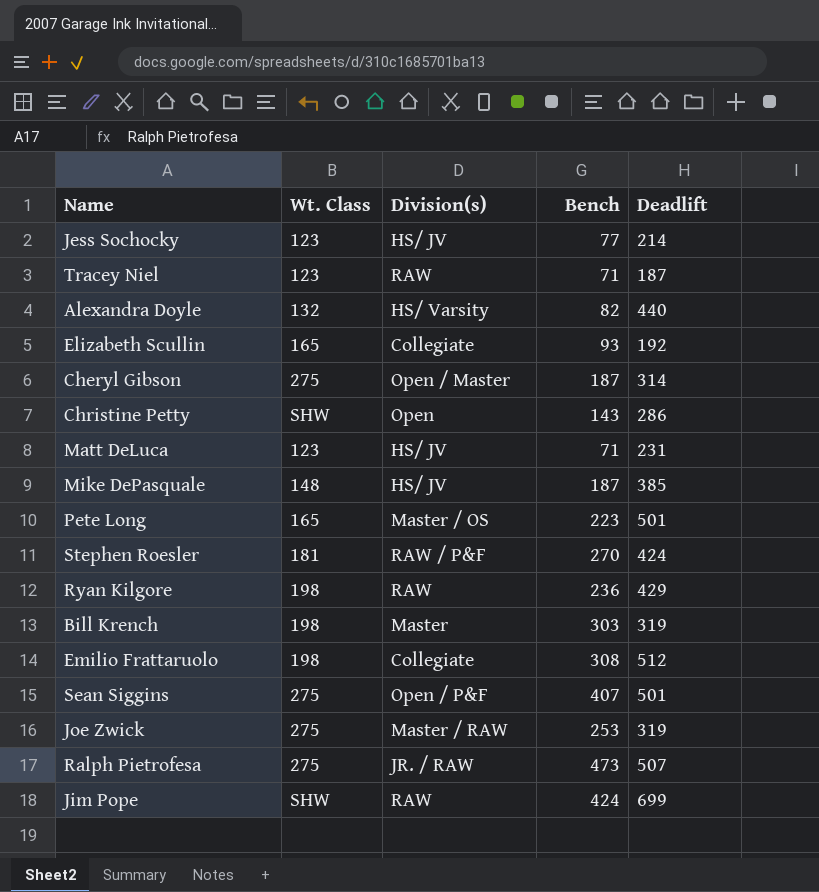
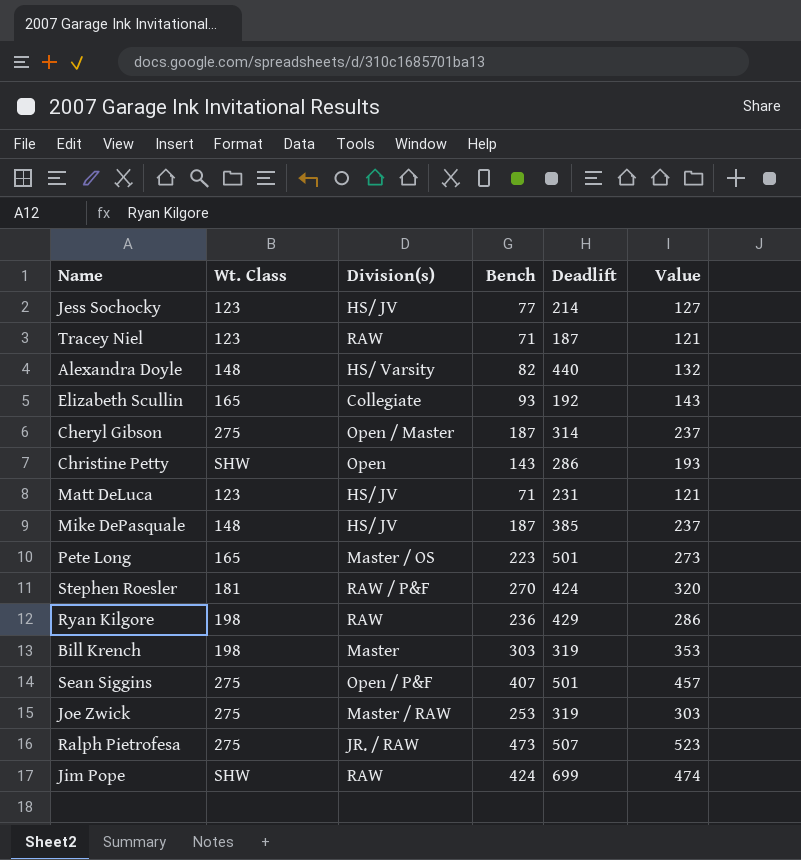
column Value | formula: none -> [Bench] + 50
row Emilio Frattaruolo: 198 | Collegiate | 308 | 512 -> none
Alexandra Doyle | Wt. Class: 132 -> 148

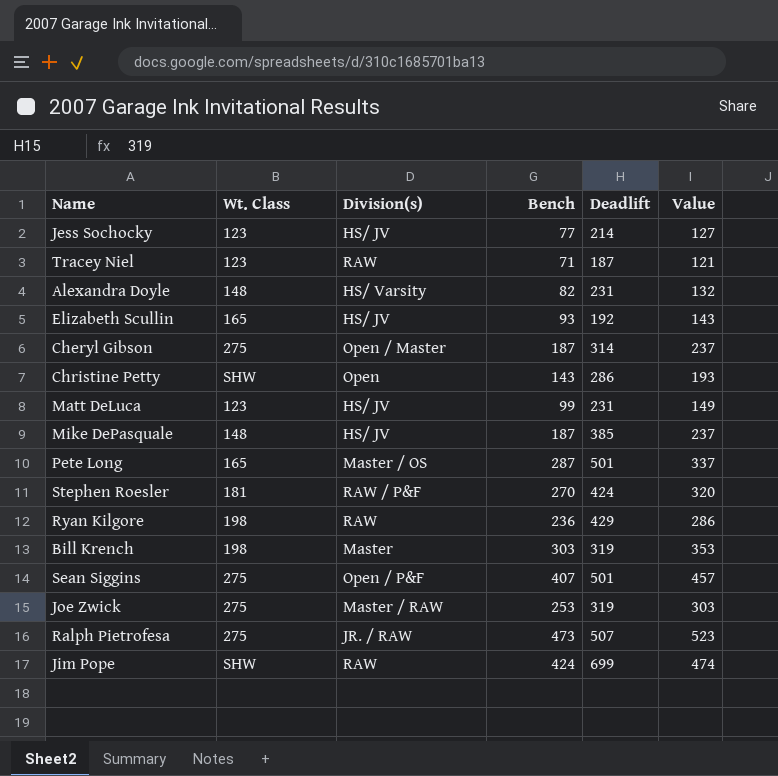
Alexandra Doyle | Deadlift: 440 -> 231
Elizabeth Scullin | Division(s): Collegiate -> HS/ JV
Matt DeLuca | Bench: 71 -> 99
Matt DeLuca | Value: 121 -> 149
Pete Long | Bench: 223 -> 287
Pete Long | Value: 273 -> 337

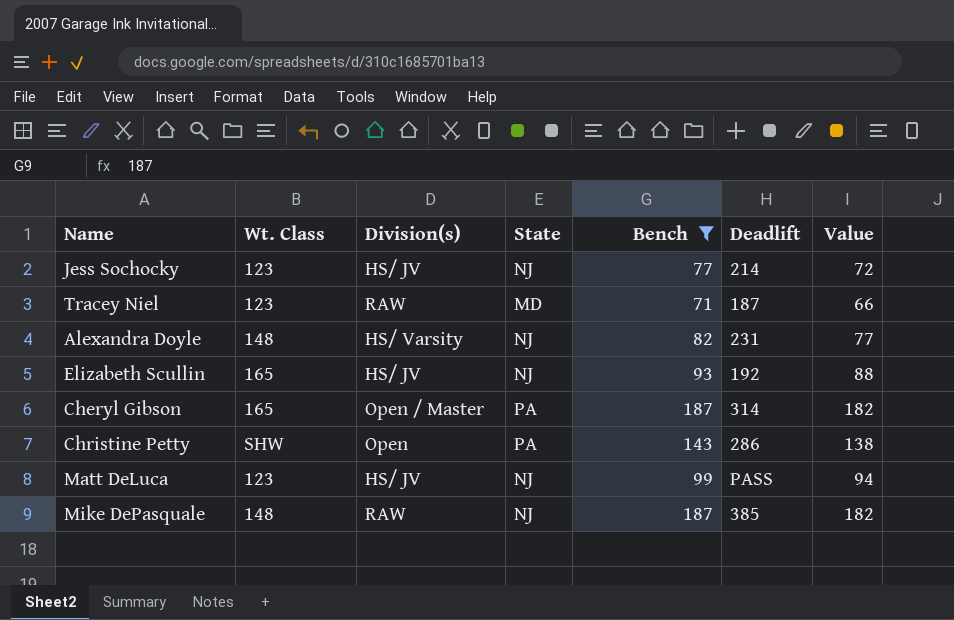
filter: none -> Bench <= 187
column State | position: none -> 4
column Value | formula: [Bench] + 50 -> [Bench] - 5
Cheryl Gibson | Wt. Class: 275 -> 165
Matt DeLuca | Deadlift: 231 -> PASS
Mike DePasquale | Division(s): HS/ JV -> RAW

